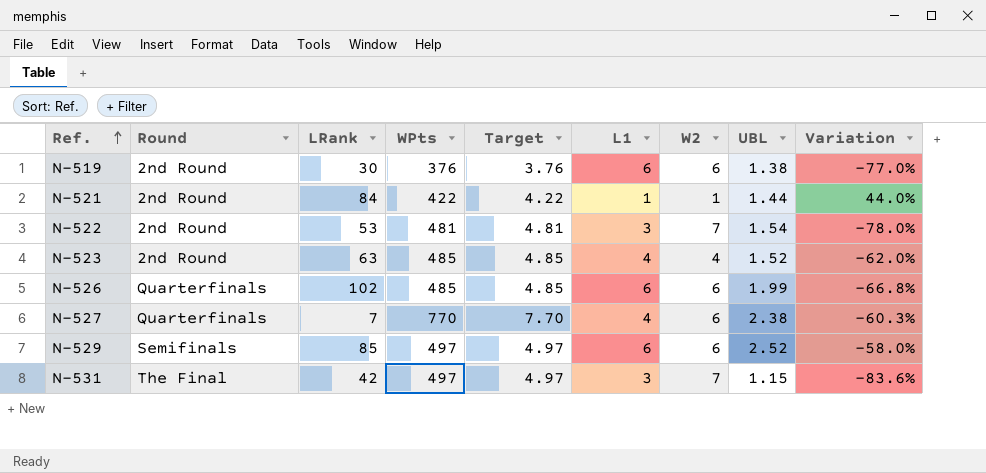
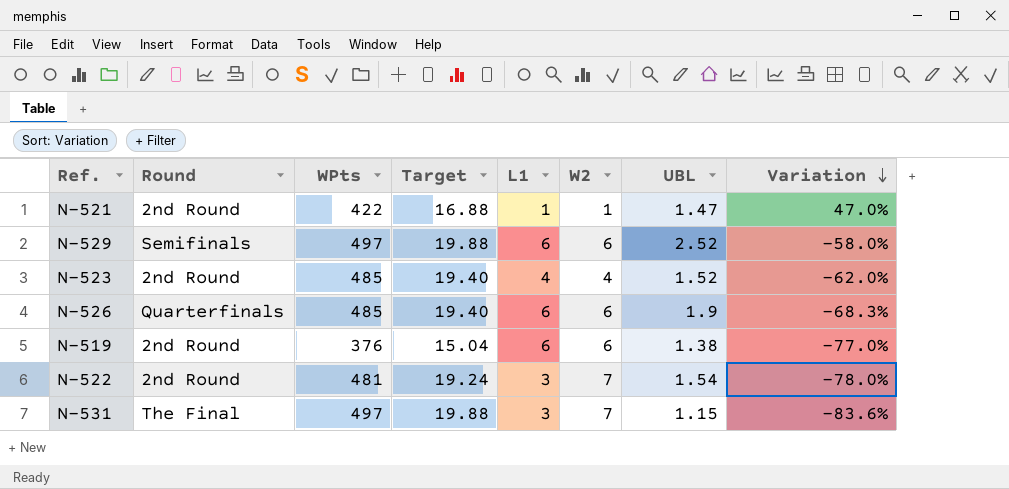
row order: Ref. ascending -> Variation descending
column LRank | position: 3 -> none
column Target | formula: [WPts] * 0.01 -> [WPts] * 0.04
row N-527: Quarterfinals | 7 | 770 | 7.70 | 4 | 6 | 2.38 | -60.3% -> none
N-521 | UBL: 1.44 -> 1.47
N-521 | Variation: 44.0% -> 47.0%
N-526 | UBL: 1.99 -> 1.9
N-526 | Variation: -66.8% -> -68.3%

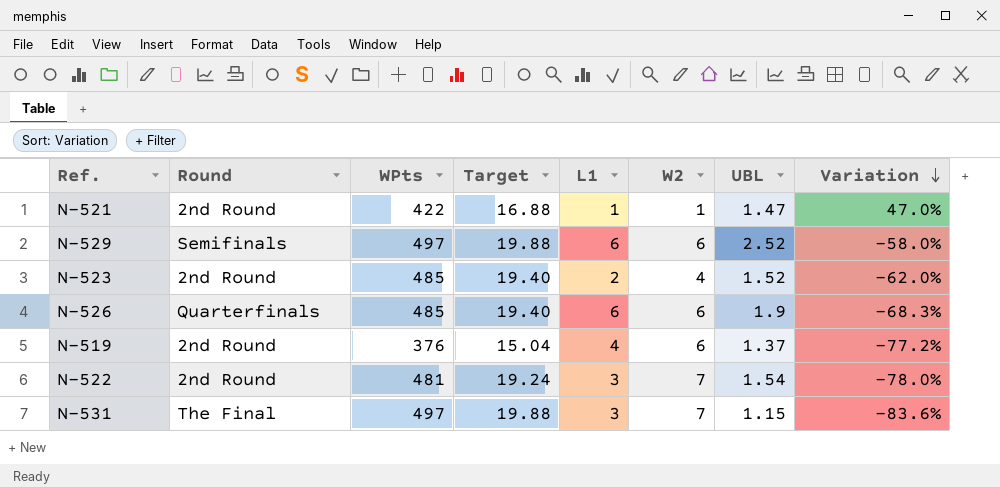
N-523 | L1: 4 -> 2
N-519 | L1: 6 -> 4
N-519 | UBL: 1.38 -> 1.37
N-519 | Variation: -77.0% -> -77.2%

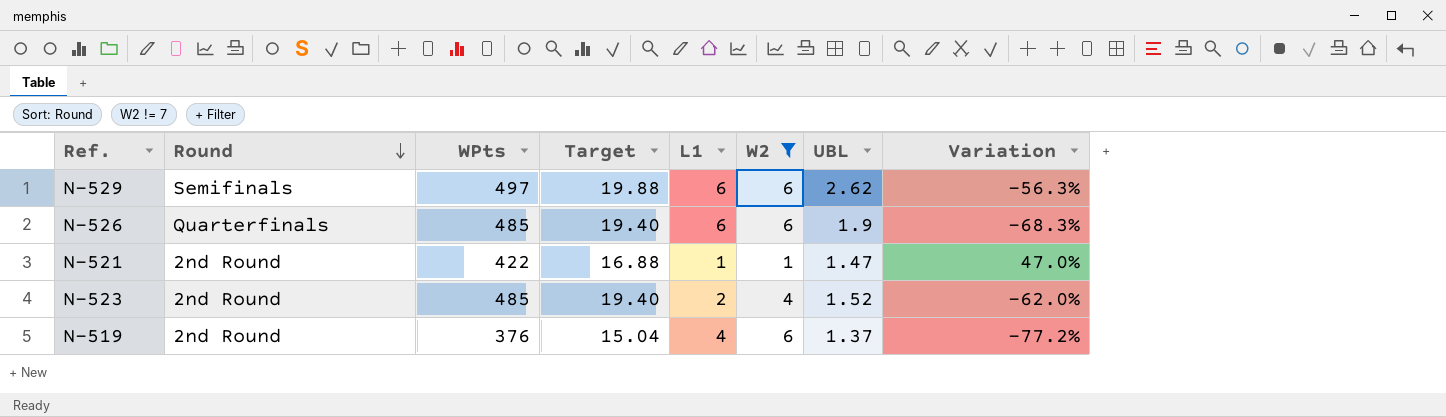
filter: none -> W2 != 7
row order: Variation descending -> Round descending
N-529 | UBL: 2.52 -> 2.62
N-529 | Variation: -58.0% -> -56.3%

